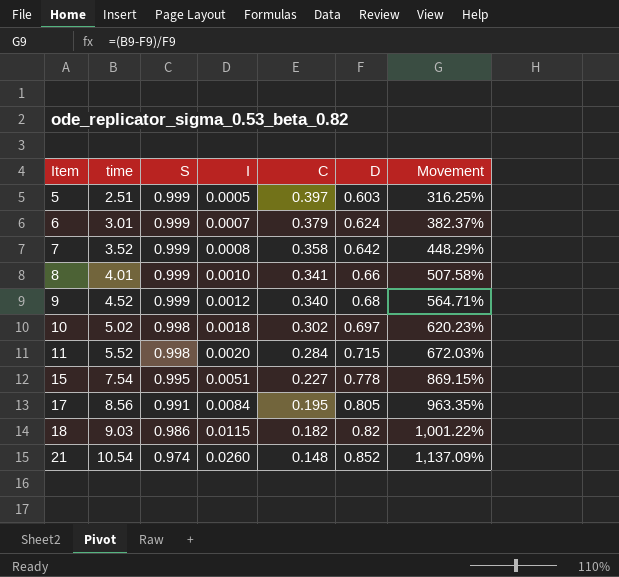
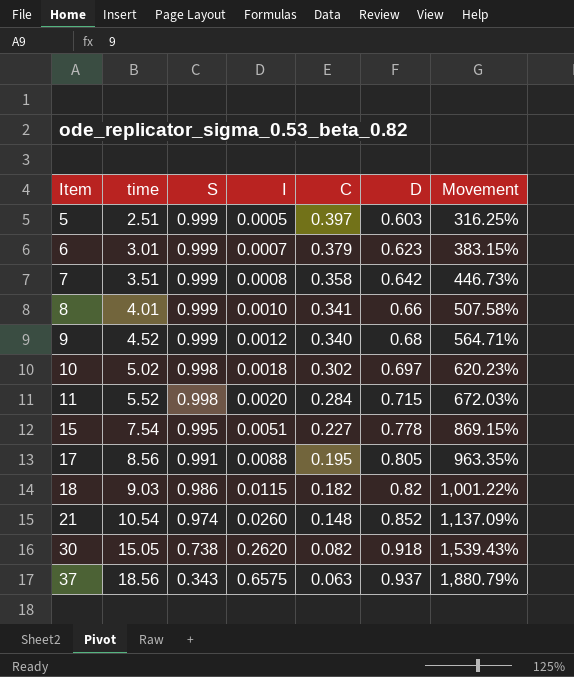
6 | D: 0.624 -> 0.623
6 | Movement: 382.37% -> 383.15%
7 | time: 3.52 -> 3.51
7 | Movement: 448.29% -> 446.73%
17 | I: 0.0084 -> 0.0088
row 30: none -> 15.05 | 0.738 | 0.2620 | 0.082 | 0.918 | 1,539.43%
row 37: none -> 18.56 | 0.343 | 0.6575 | 0.063 | 0.937 | 1,880.79%

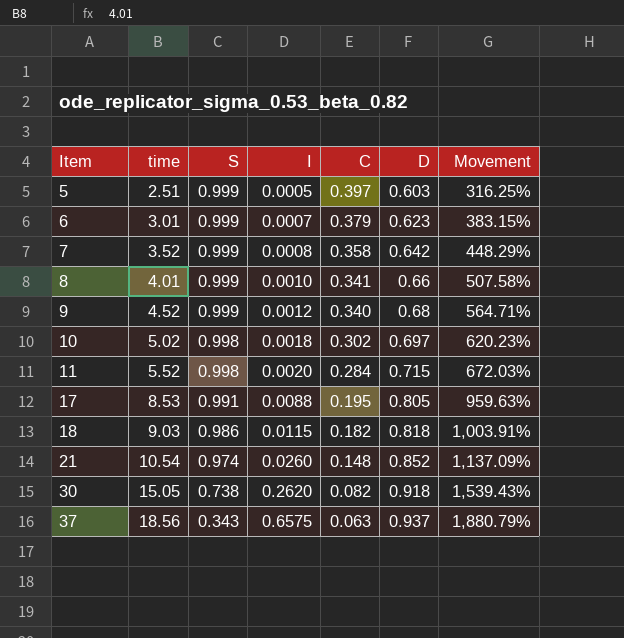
row 15: 7.54 | 0.995 | 0.0051 | 0.227 | 0.778 | 869.15% -> none
7 | time: 3.51 -> 3.52
7 | Movement: 446.73% -> 448.29%
17 | time: 8.56 -> 8.53
17 | Movement: 963.35% -> 959.63%
18 | D: 0.82 -> 0.818
18 | Movement: 1,001.22% -> 1,003.91%

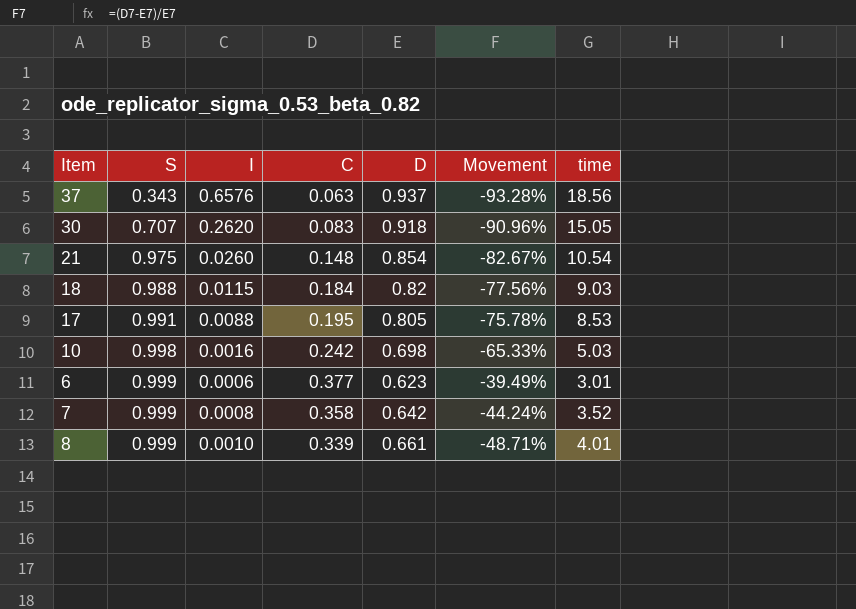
row order: Item ascending -> S ascending
column Movement | formula: ([time] - [D]) / [D] -> ([C] - [D]) / [D]
column time | position: 2 -> 7
row 5: 2.51 | 0.999 | 0.0005 | 0.397 | 0.603 | 316.25% -> none
row 9: 4.52 | 0.999 | 0.0012 | 0.340 | 0.68 | 564.71% -> none
row 11: 5.52 | 0.998 | 0.0020 | 0.284 | 0.715 | 672.03% -> none
37 | I: 0.6575 -> 0.6576
30 | S: 0.738 -> 0.707
30 | C: 0.082 -> 0.083
21 | S: 0.974 -> 0.975
21 | D: 0.852 -> 0.854
18 | S: 0.986 -> 0.988
18 | C: 0.182 -> 0.184
18 | D: 0.818 -> 0.82
10 | I: 0.0018 -> 0.0016
10 | C: 0.302 -> 0.242
10 | D: 0.697 -> 0.698
10 | time: 5.02 -> 5.03
6 | I: 0.0007 -> 0.0006
6 | C: 0.379 -> 0.377
8 | C: 0.341 -> 0.339
8 | D: 0.66 -> 0.661

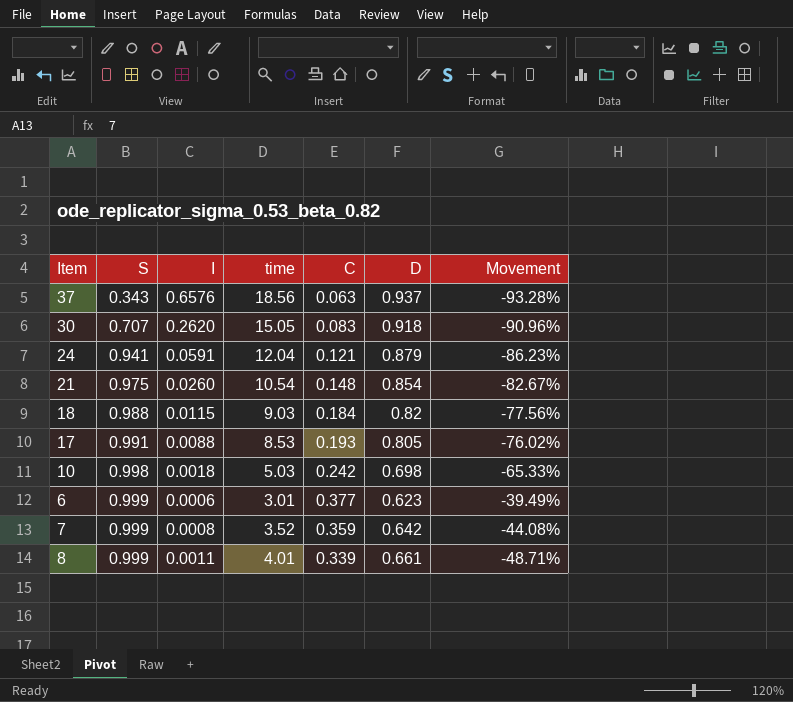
column time | position: 7 -> 4
row 24: none -> 0.941 | 0.0591 | 12.04 | 0.121 | 0.879 | -86.23%
17 | C: 0.195 -> 0.193
17 | Movement: -75.78% -> -76.02%
10 | I: 0.0016 -> 0.0018
7 | C: 0.358 -> 0.359
7 | Movement: -44.24% -> -44.08%
8 | I: 0.0010 -> 0.0011

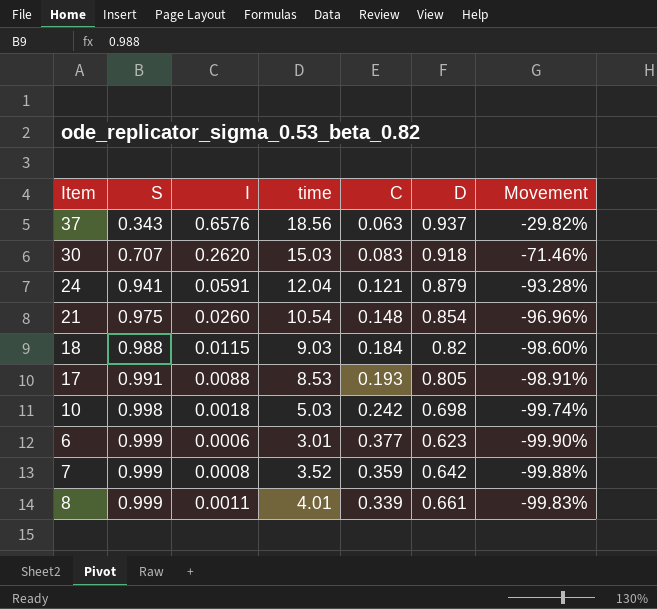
column Movement | formula: ([C] - [D]) / [D] -> ([I] - [D]) / [D]
30 | time: 15.05 -> 15.03

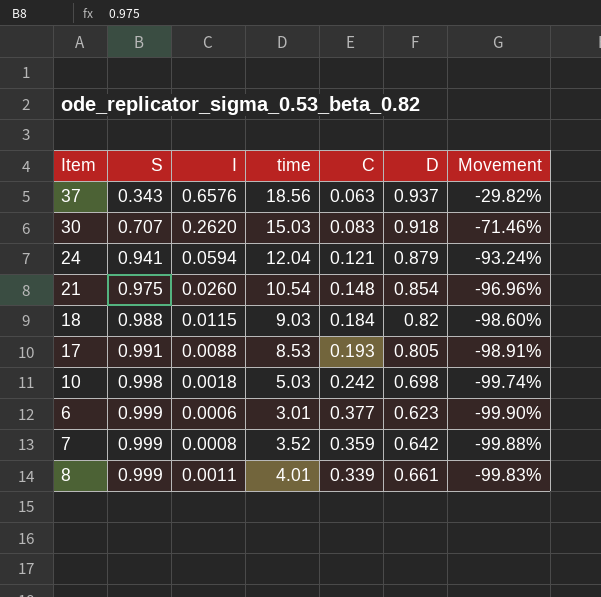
24 | I: 0.0591 -> 0.0594
24 | Movement: -93.28% -> -93.24%

